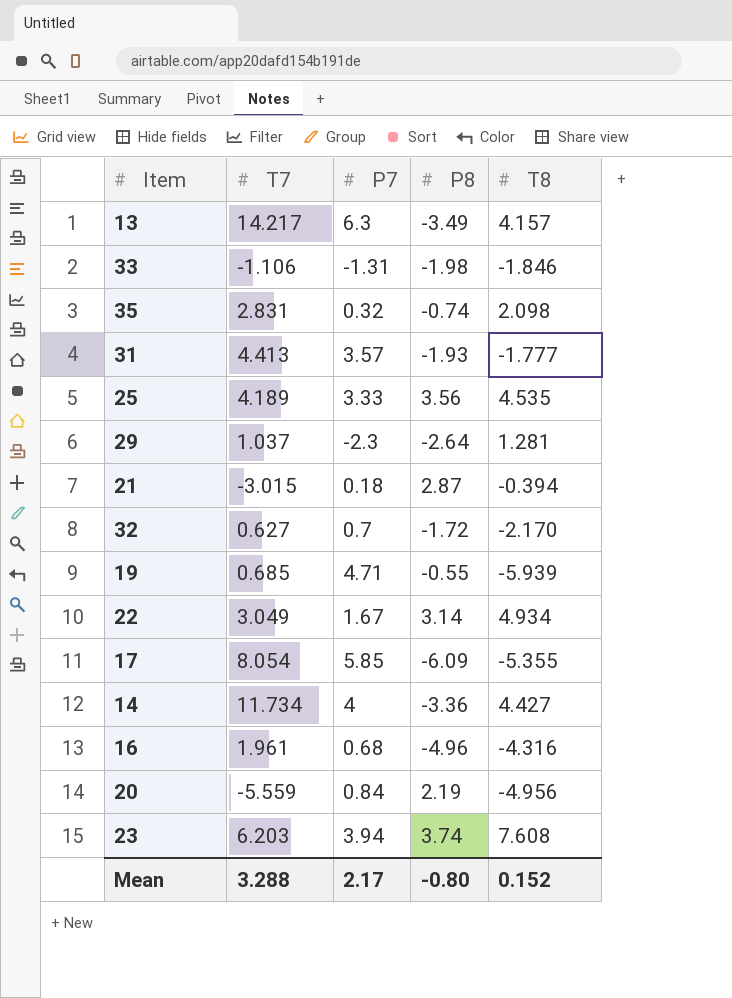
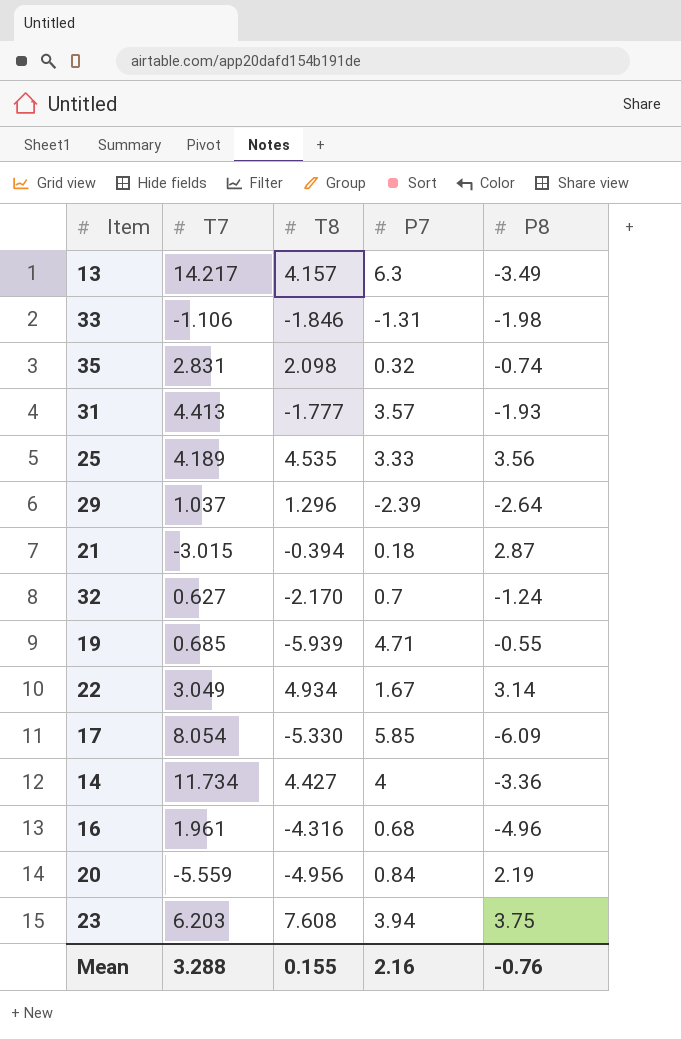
column T8 | position: 5 -> 3
29 | T8: 1.281 -> 1.296
29 | P7: -2.3 -> -2.39
32 | P8: -1.72 -> -1.24
17 | T8: -5.355 -> -5.330
23 | P8: 3.74 -> 3.75
Mean | T8: 0.152 -> 0.155
Mean | P7: 2.17 -> 2.16
Mean | P8: -0.80 -> -0.76

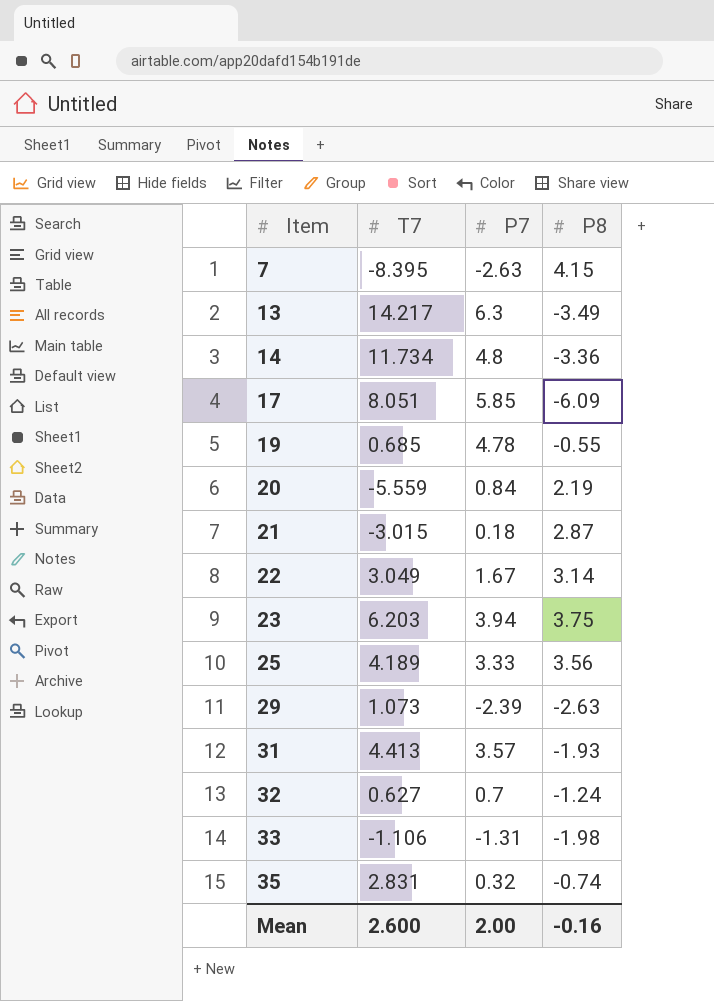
row order: none -> Item ascending
column T8 | position: 3 -> none
row 16: 1.961 | -4.316 | 0.68 | -4.96 -> none
row 7: none -> -8.395 | -2.63 | 4.15
14 | P7: 4 -> 4.8
17 | T7: 8.054 -> 8.051
19 | P7: 4.71 -> 4.78
29 | T7: 1.037 -> 1.073
29 | P8: -2.64 -> -2.63
Mean | T7: 3.288 -> 2.600
Mean | P7: 2.16 -> 2.00
Mean | P8: -0.76 -> -0.16

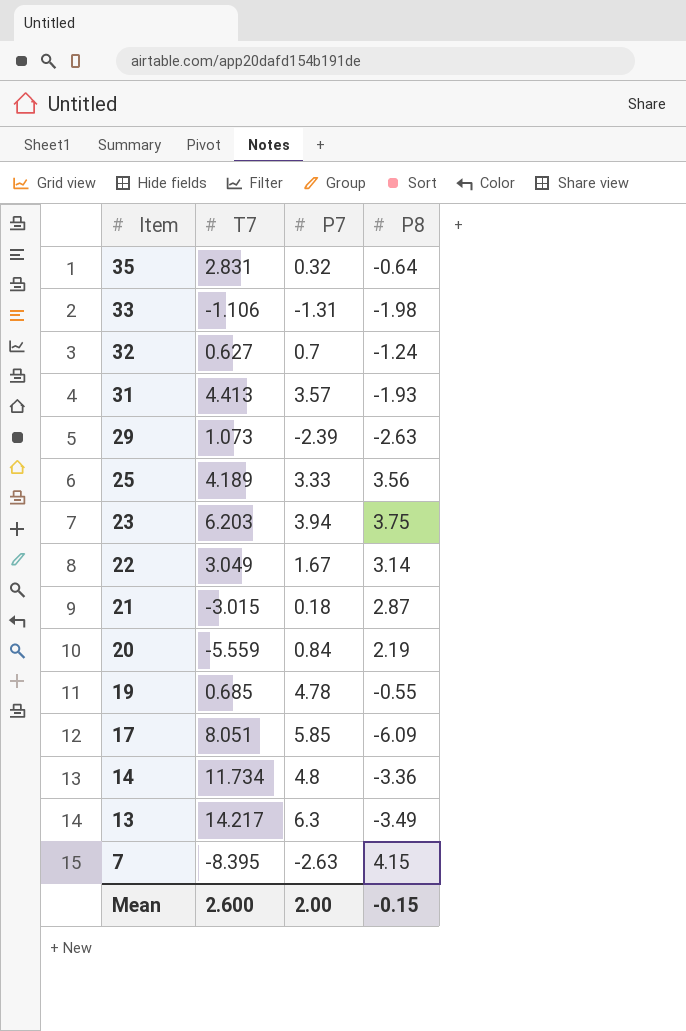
row order: Item ascending -> Item descending
35 | P8: -0.74 -> -0.64
Mean | P8: -0.16 -> -0.15

